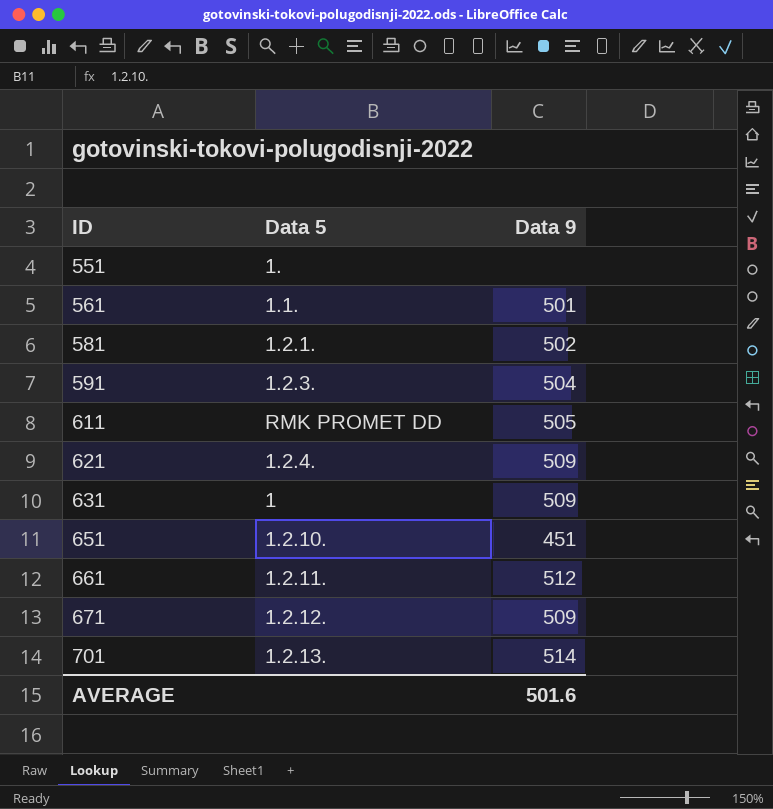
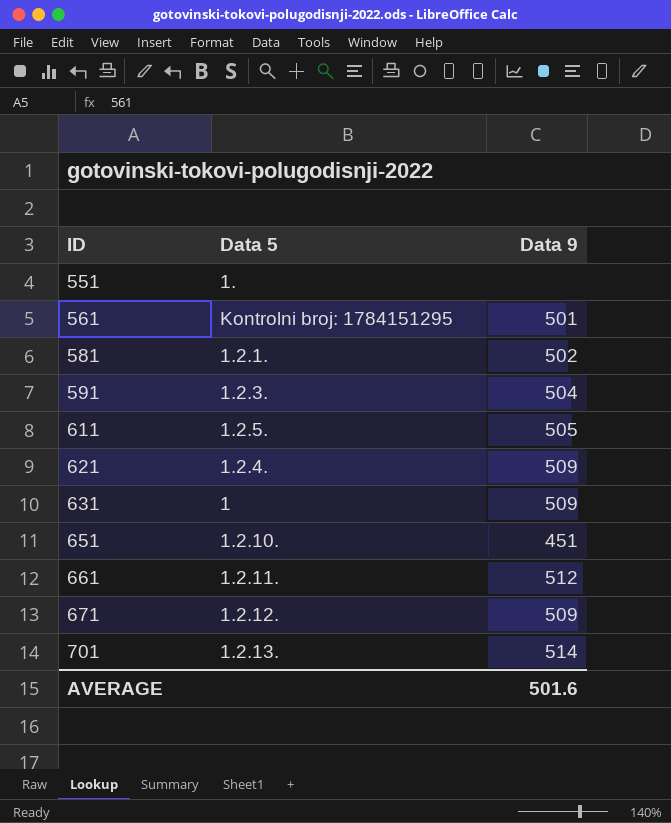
561 | Data 5: 1.1. -> Kontrolni broj: 1784151295
611 | Data 5: RMK PROMET DD -> 1.2.5.

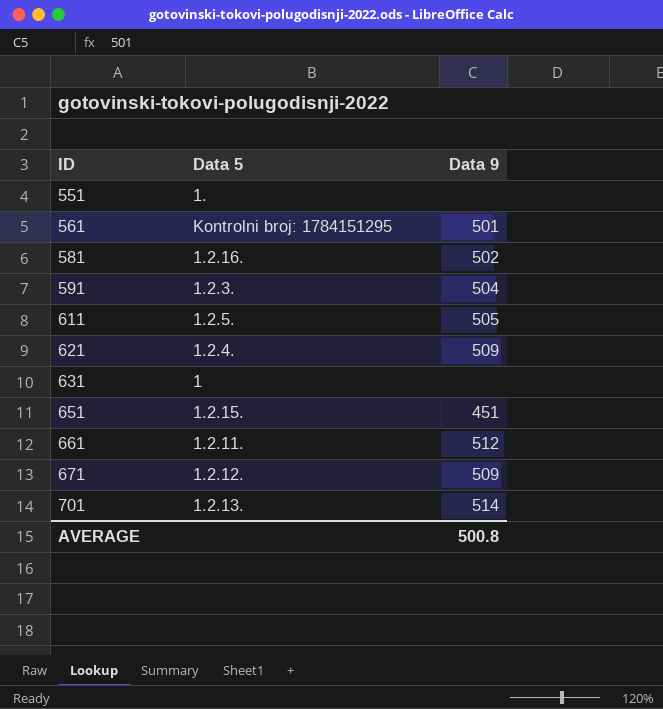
581 | Data 5: 1.2.1. -> 1.2.16.
631 | Data 9: 509 -> none
651 | Data 5: 1.2.10. -> 1.2.15.
AVERAGE | Data 9: 501.6 -> 500.8

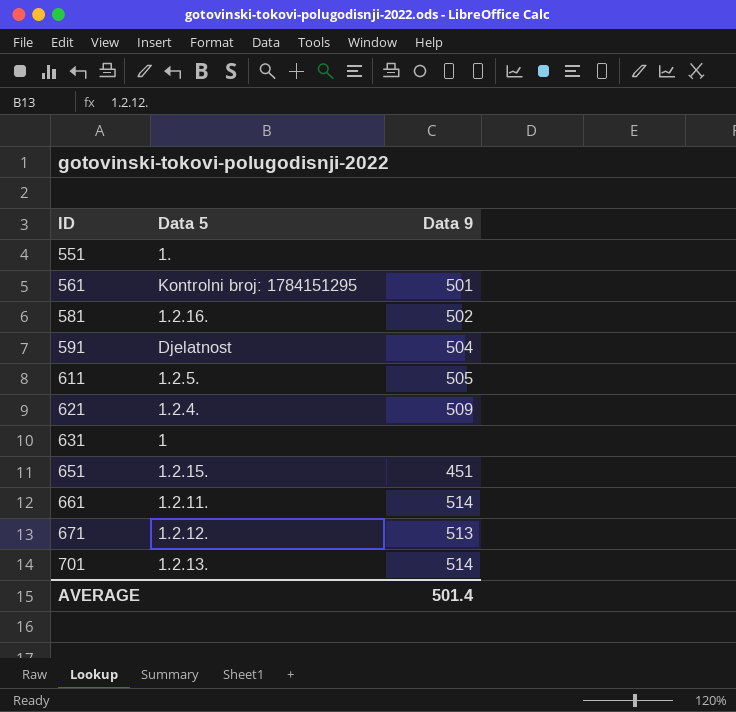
591 | Data 5: 1.2.3. -> Djelatnost
661 | Data 9: 512 -> 514
671 | Data 9: 509 -> 513
AVERAGE | Data 9: 500.8 -> 501.4

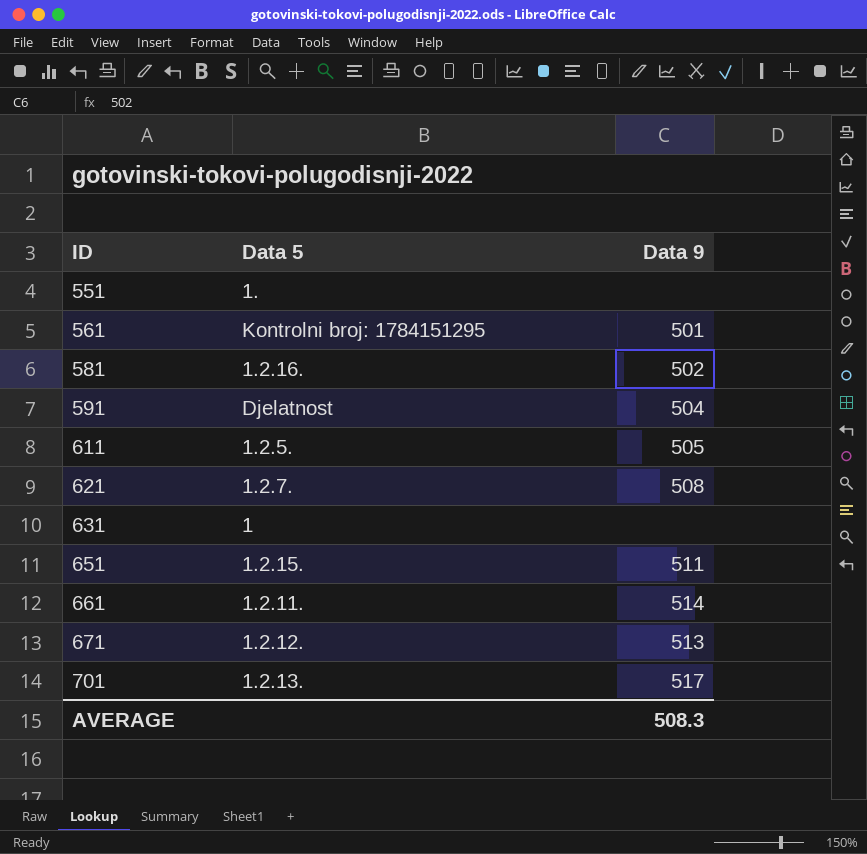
621 | Data 5: 1.2.4. -> 1.2.7.
621 | Data 9: 509 -> 508
651 | Data 9: 451 -> 511
701 | Data 9: 514 -> 517
AVERAGE | Data 9: 501.4 -> 508.3

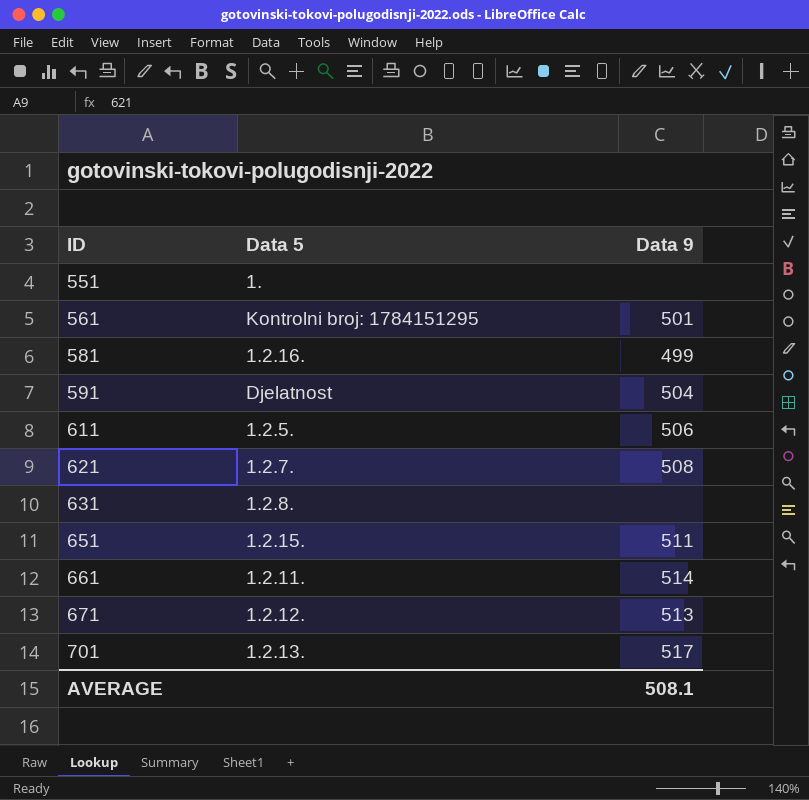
581 | Data 9: 502 -> 499
611 | Data 9: 505 -> 506
631 | Data 5: 1 -> 1.2.8.
AVERAGE | Data 9: 508.3 -> 508.1

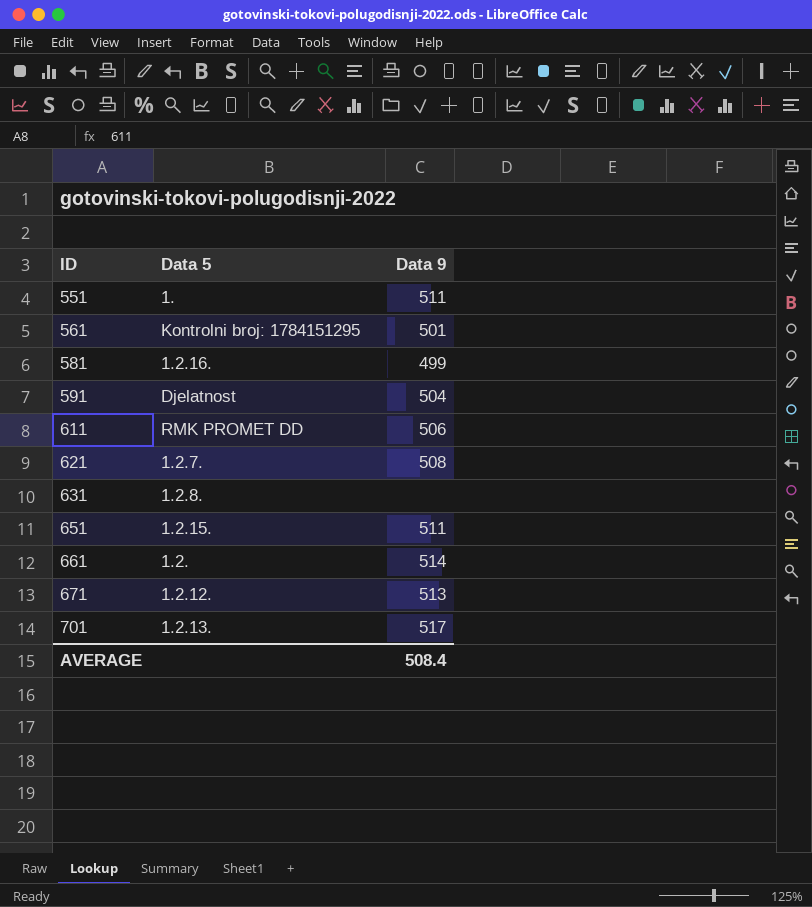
551 | Data 9: none -> 511
611 | Data 5: 1.2.5. -> RMK PROMET DD
661 | Data 5: 1.2.11. -> 1.2.
AVERAGE | Data 9: 508.1 -> 508.4

